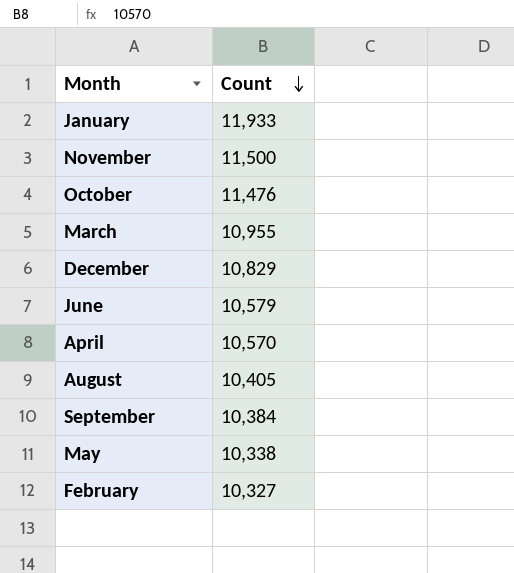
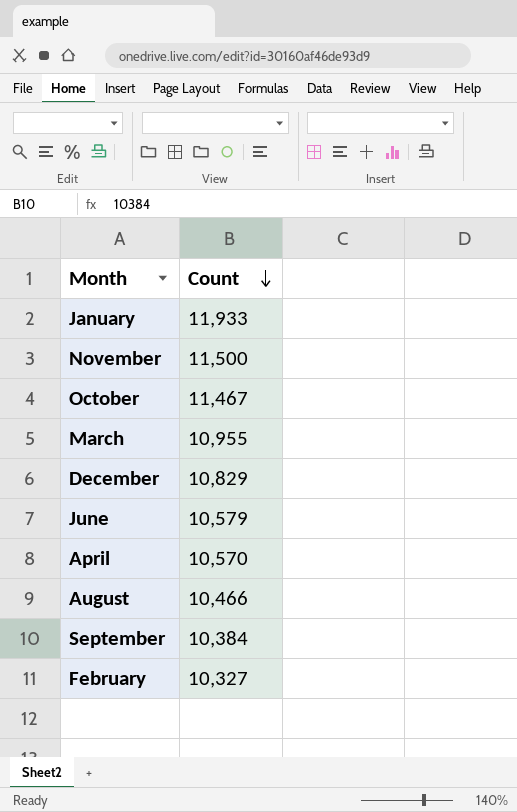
row May: 10,338 -> none
October | Count: 11,476 -> 11,467
August | Count: 10,405 -> 10,466

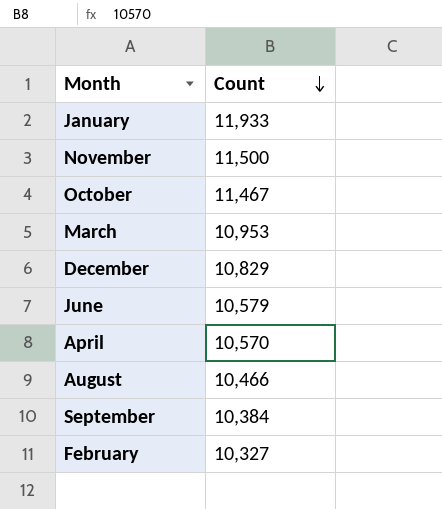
March | Count: 10,955 -> 10,953

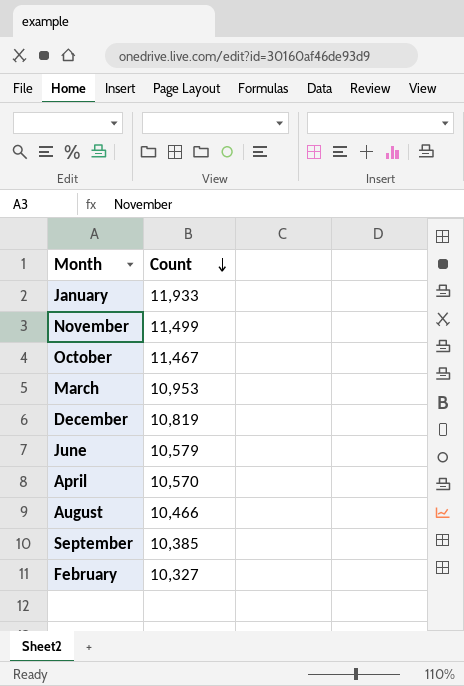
November | Count: 11,500 -> 11,499
December | Count: 10,829 -> 10,819
September | Count: 10,384 -> 10,385

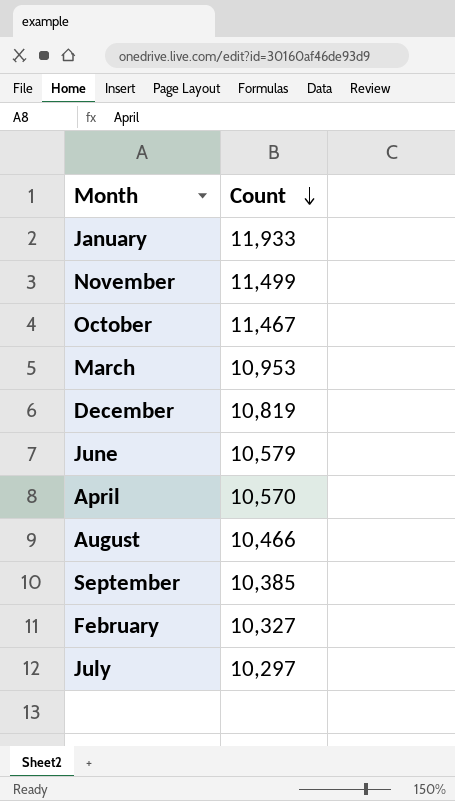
row July: none -> 10,297

